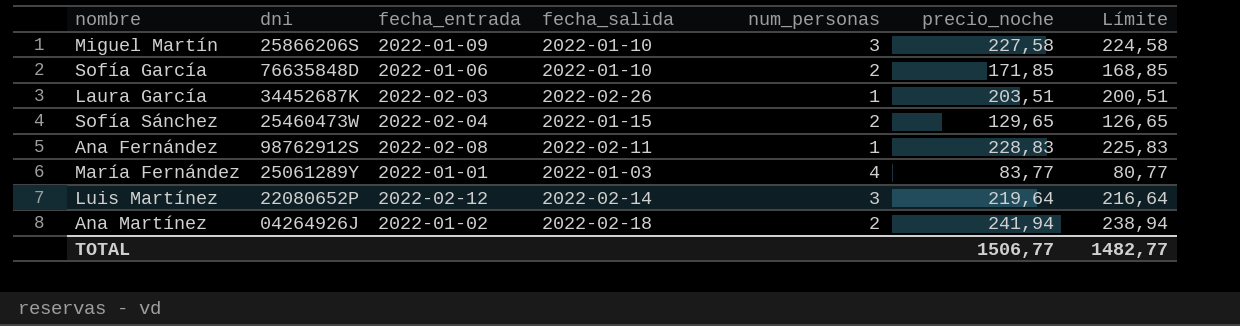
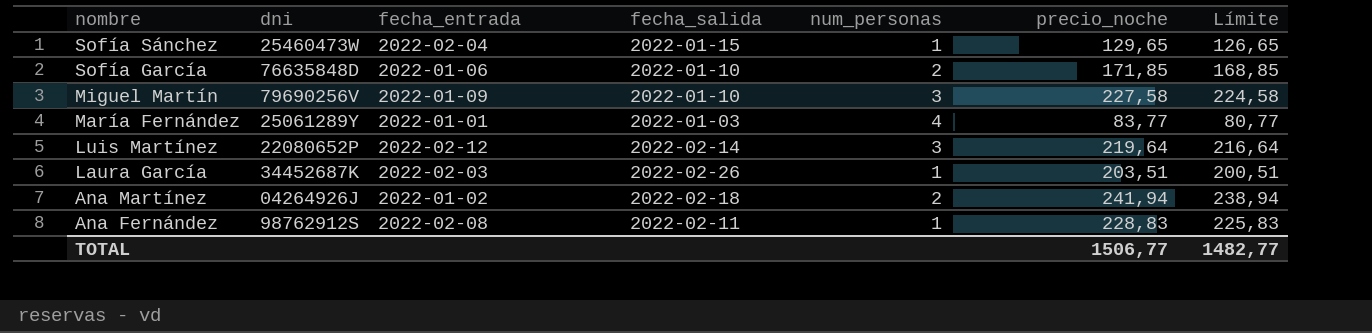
row order: none -> nombre descending
Sofía Sánchez | num_personas: 2 -> 1
Miguel Martín | dni: 25866206S -> 79690256V

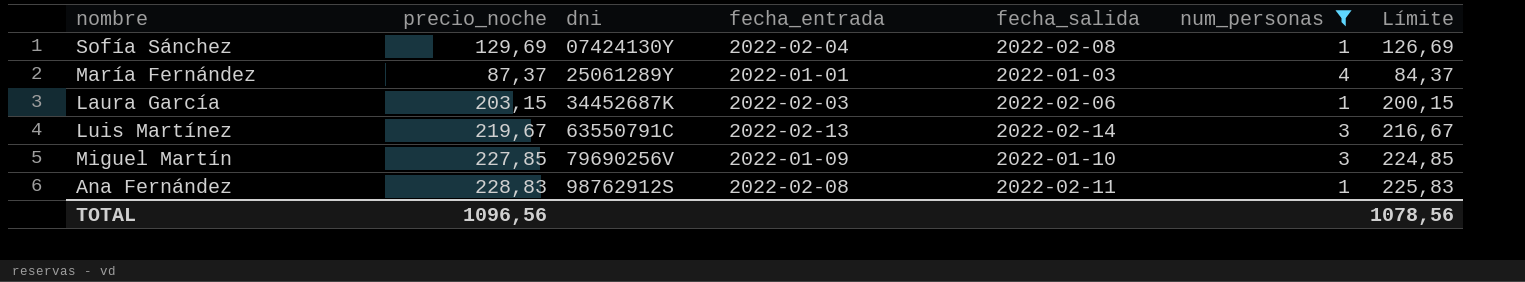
filter: none -> num_personas != 2
row order: nombre descending -> dni ascending
column precio_noche | position: 6 -> 2
Sofía Sánchez | precio_noche: 129,65 -> 129,69
Sofía Sánchez | dni: 25460473W -> 07424130Y
Sofía Sánchez | fecha_salida: 2022-01-15 -> 2022-02-08
Sofía Sánchez | Límite: 126,65 -> 126,69
María Fernández | precio_noche: 83,77 -> 87,37
María Fernández | Límite: 80,77 -> 84,37
Laura García | precio_noche: 203,51 -> 203,15
Laura García | fecha_salida: 2022-02-26 -> 2022-02-06
Laura García | Límite: 200,51 -> 200,15
Luis Martínez | precio_noche: 219,64 -> 219,67
Luis Martínez | dni: 22080652P -> 63550791C
Luis Martínez | fecha_entrada: 2022-02-12 -> 2022-02-13
Luis Martínez | Límite: 216,64 -> 216,67
Miguel Martín | precio_noche: 227,58 -> 227,85
Miguel Martín | Límite: 224,58 -> 224,85
TOTAL | precio_noche: 1506,77 -> 1096,56
TOTAL | Límite: 1482,77 -> 1078,56

